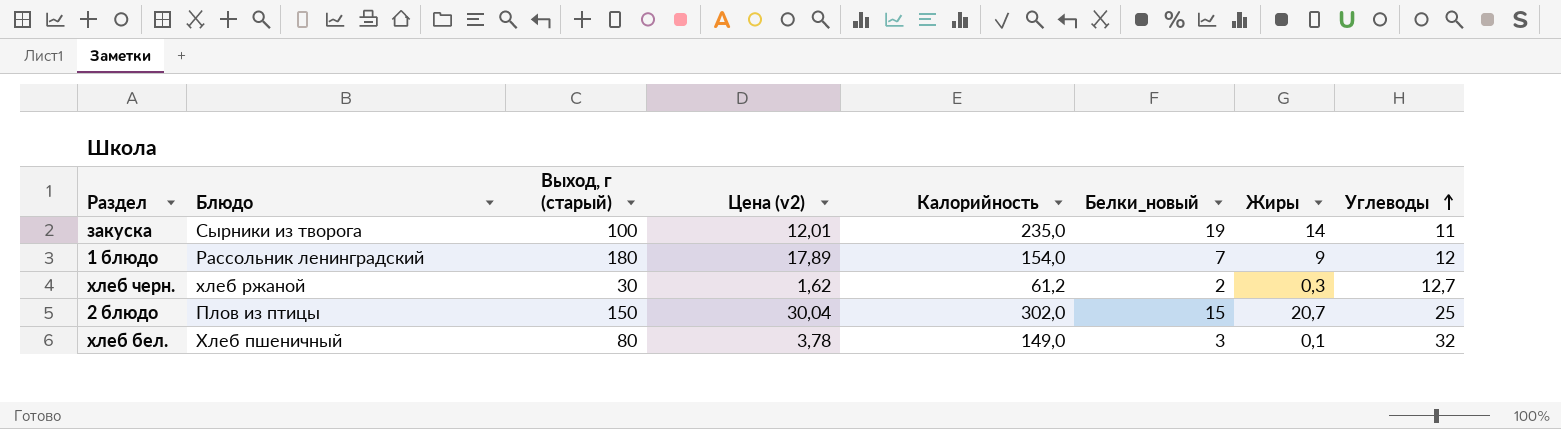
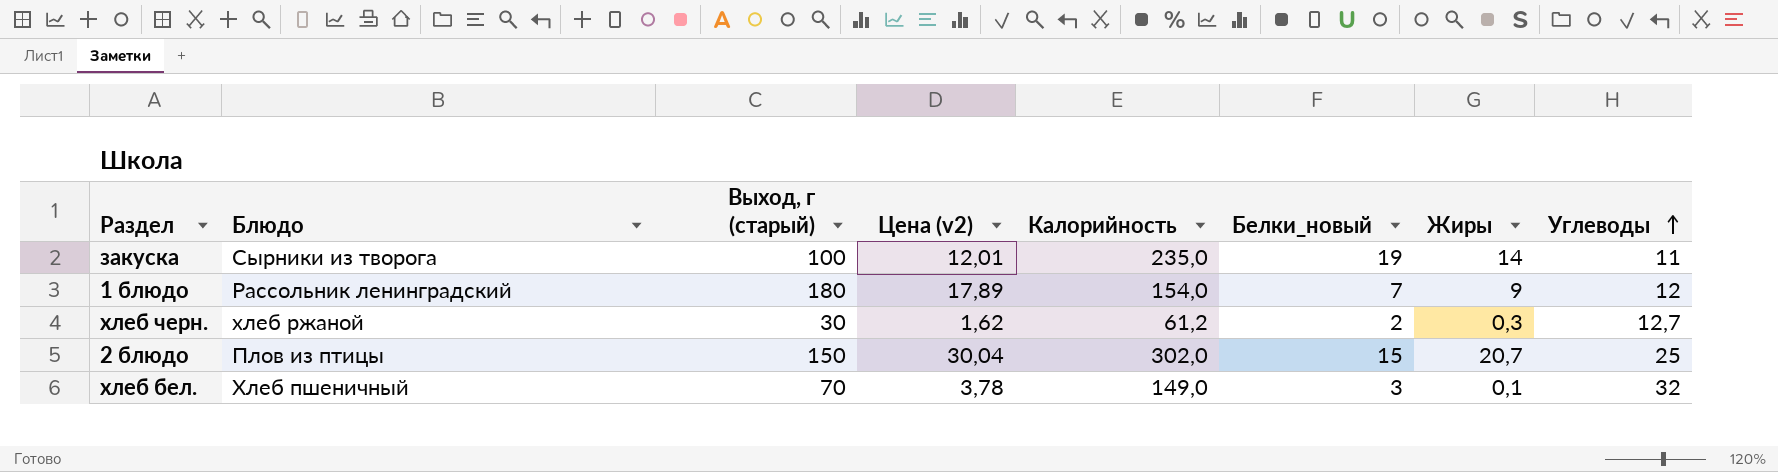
хлеб бел. | Выход, г (старый): 80 -> 70

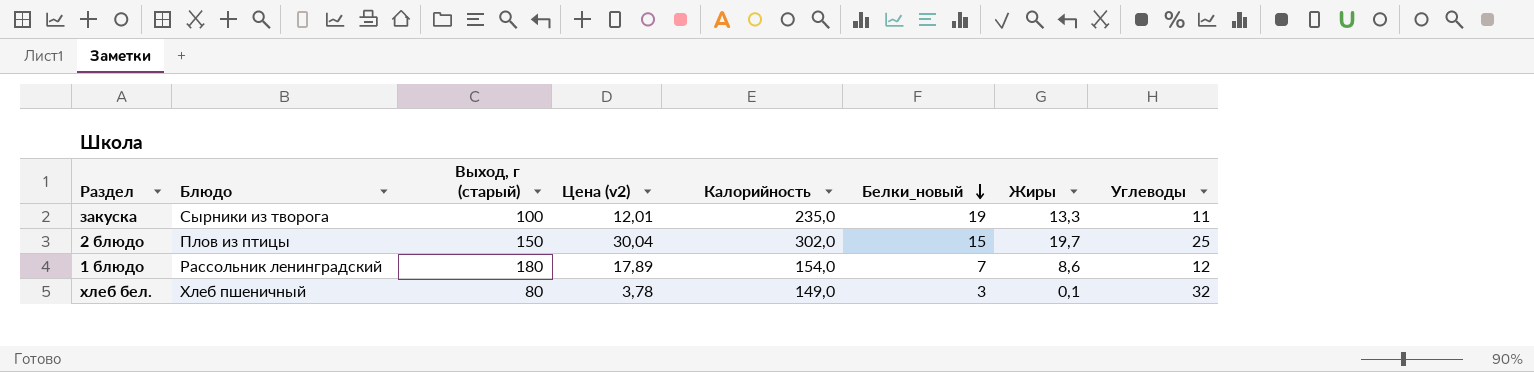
row order: Углеводы ascending -> Белки_новый descending
row хлеб черн.: хлеб ржаной | 30 | 1,62 | 61,2 | 2 | 0,3 | 12,7 -> none
закуска | Жиры: 14 -> 13,3
2 блюдо | Жиры: 20,7 -> 19,7
1 блюдо | Жиры: 9 -> 8,6
хлеб бел. | Выход, г (старый): 70 -> 80

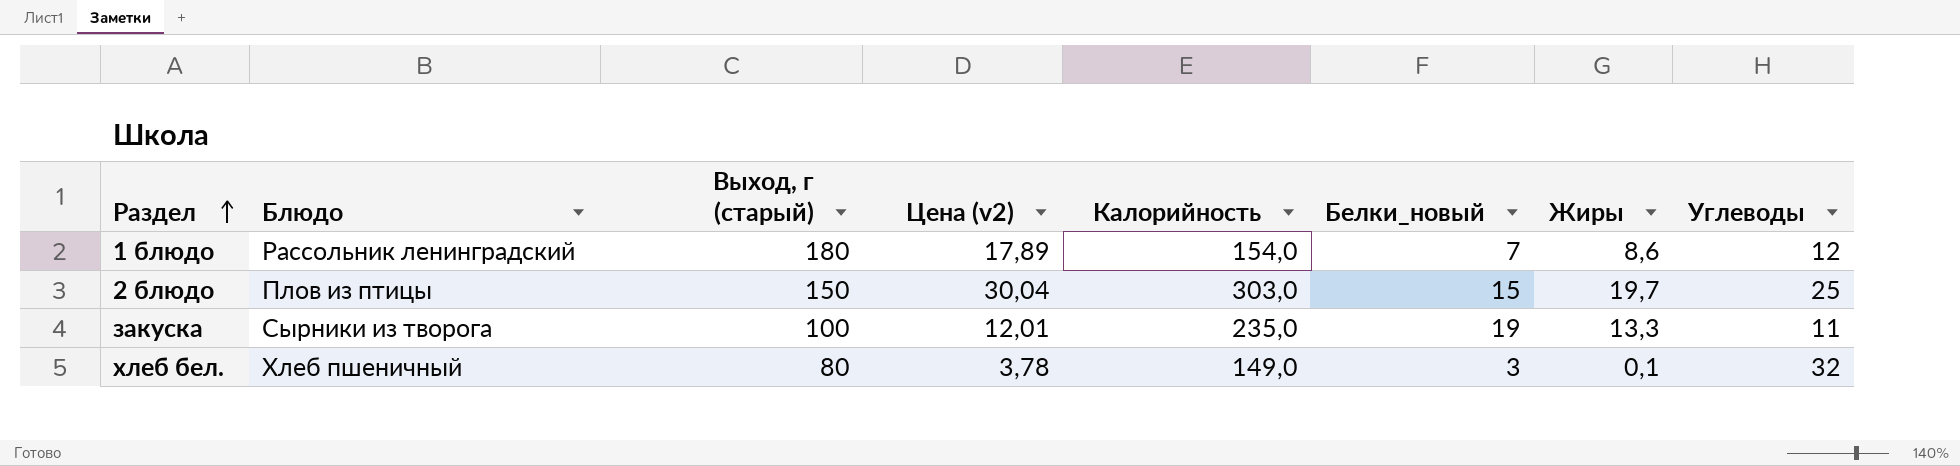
row order: Белки_новый descending -> Раздел ascending
2 блюдо | Калорийность: 302,0 -> 303,0

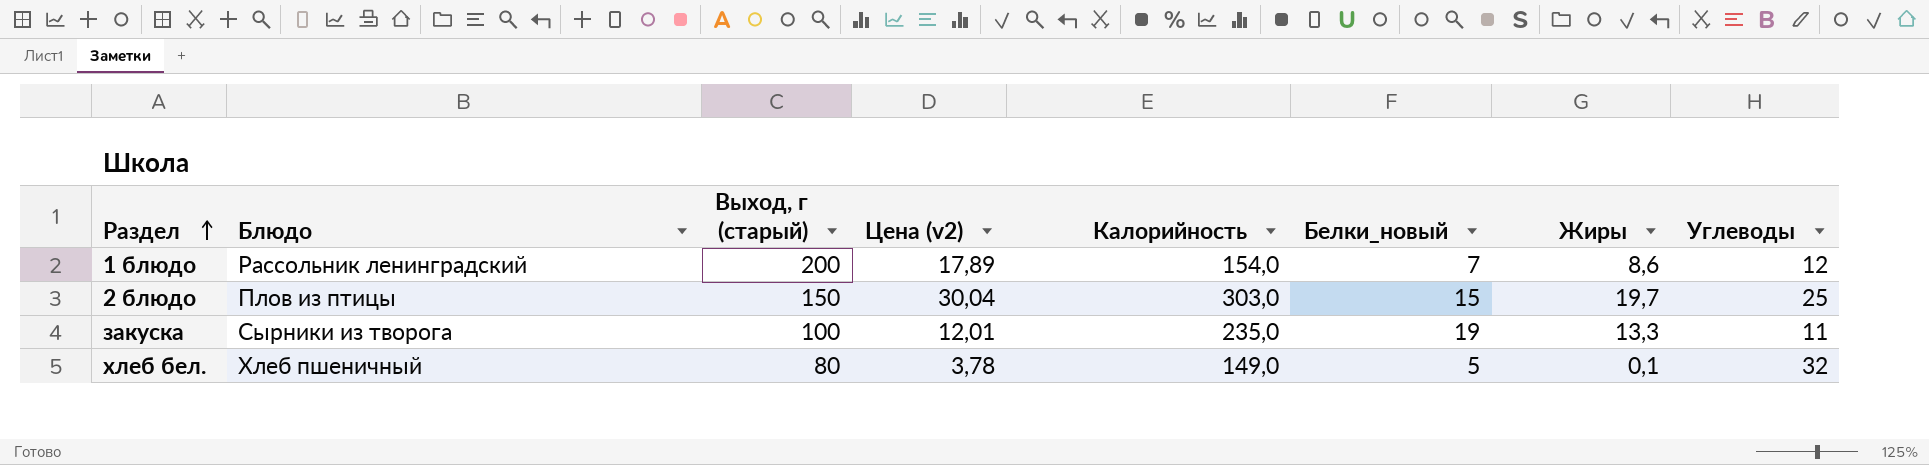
1 блюдо | Выход, г (старый): 180 -> 200
хлеб бел. | Белки_новый: 3 -> 5

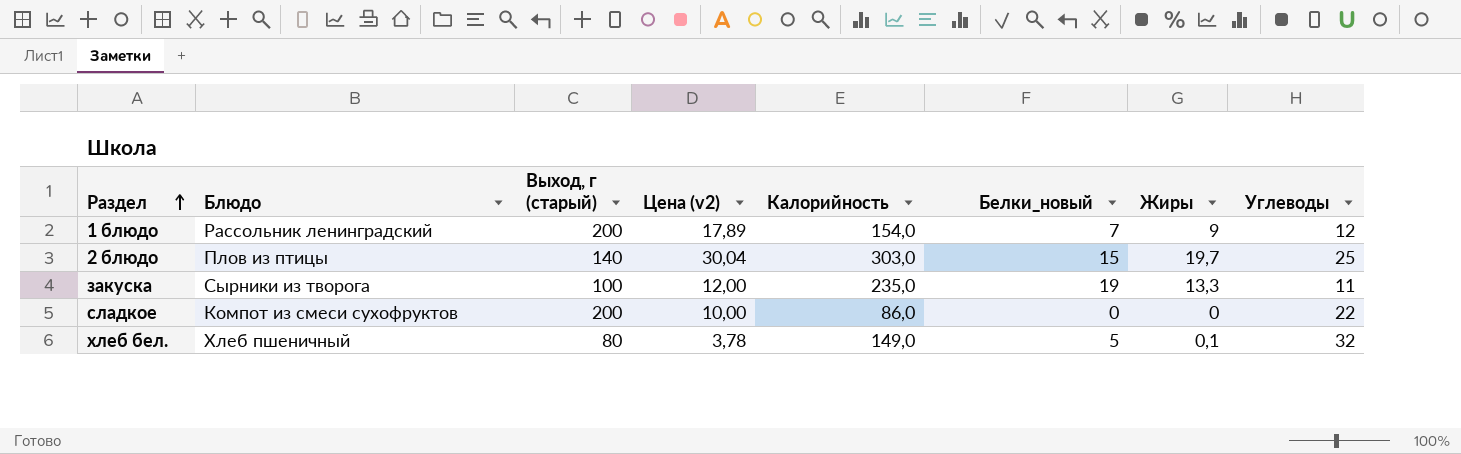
1 блюдо | Жиры: 8,6 -> 9
2 блюдо | Выход, г (старый): 150 -> 140
закуска | Цена (v2): 12,01 -> 12,00
row сладкое: none -> Компот из смеси сухофруктов | 200 | 10,00 | 86,0 | 0 | 0 | 22

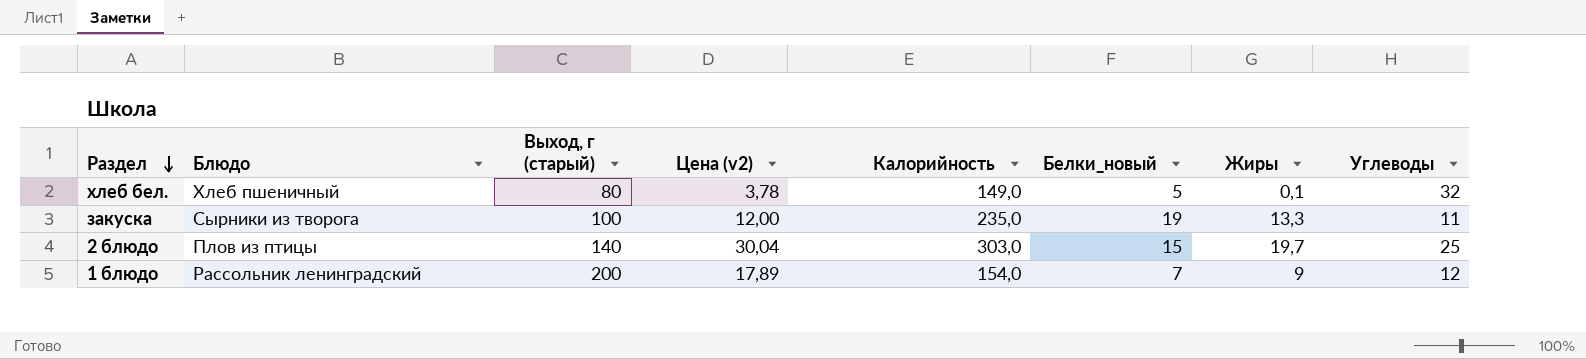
row order: Раздел ascending -> Раздел descending
row сладкое: Компот из смеси сухофруктов | 200 | 10,00 | 86,0 | 0 | 0 | 22 -> none

